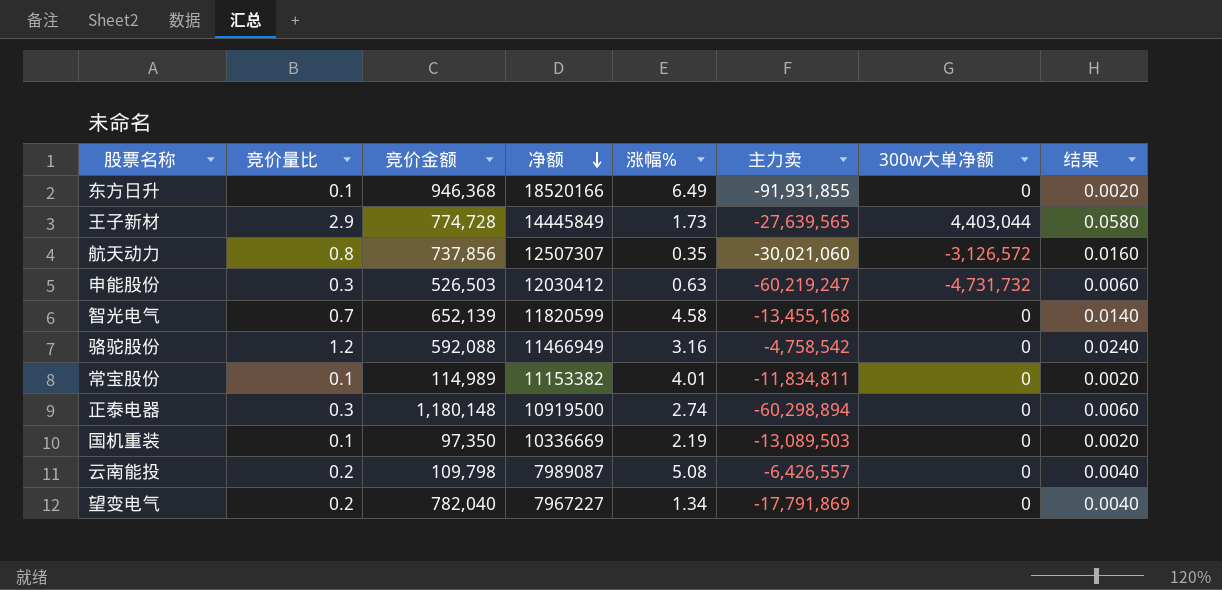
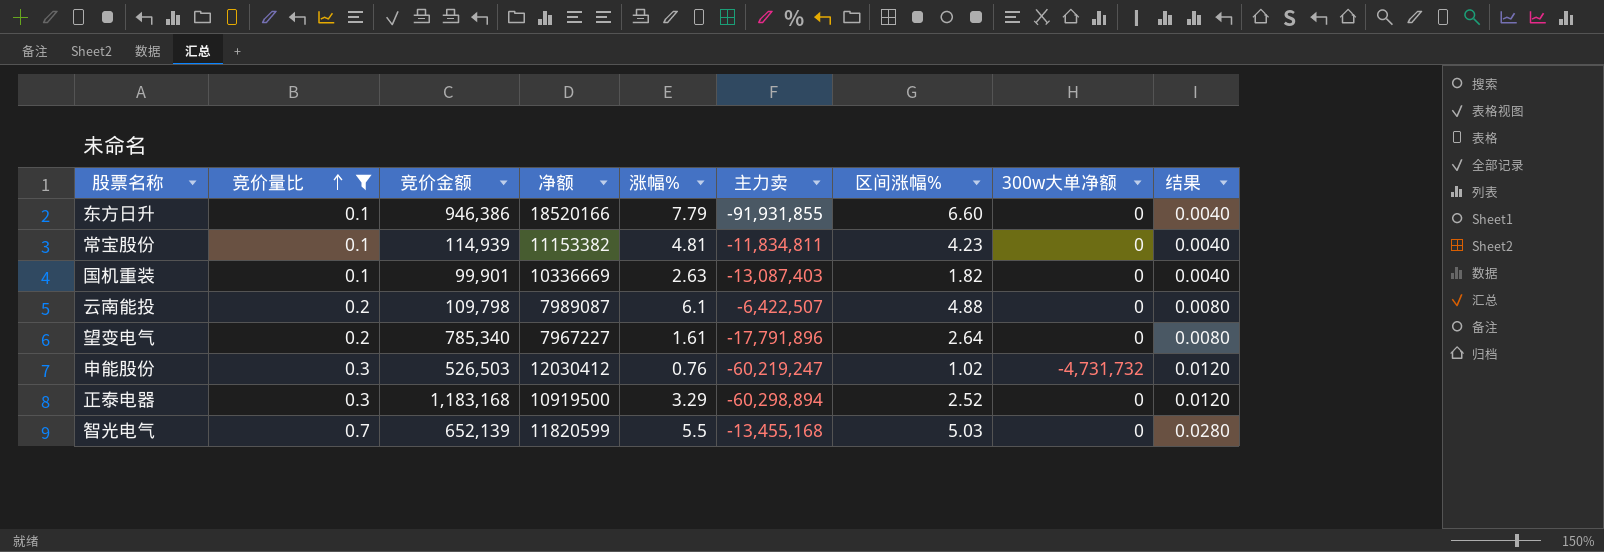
filter: none -> 竞价量比 <= 0.7
row order: 净额 descending -> 竞价量比 ascending
column 区间涨幅% | position: none -> 7
column 结果 | formula: [竞价量比] * 0.02 -> [竞价量比] * 0.04
东方日升 | 竞价金额: 946,368 -> 946,386
东方日升 | 涨幅%: 6.49 -> 7.79
常宝股份 | 竞价金额: 114,989 -> 114,939
常宝股份 | 涨幅%: 4.01 -> 4.81
国机重装 | 竞价金额: 97,350 -> 99,901
国机重装 | 涨幅%: 2.19 -> 2.63
国机重装 | 主力卖: -13,089,503 -> -13,087,403
云南能投 | 涨幅%: 5.08 -> 6.1
云南能投 | 主力卖: -6,426,557 -> -6,422,507
望变电气 | 竞价金额: 782,040 -> 785,340
望变电气 | 涨幅%: 1.34 -> 1.61
望变电气 | 主力卖: -17,791,869 -> -17,791,896
申能股份 | 涨幅%: 0.63 -> 0.76
正泰电器 | 竞价金额: 1,180,148 -> 1,183,168
正泰电器 | 涨幅%: 2.74 -> 3.29
智光电气 | 涨幅%: 4.58 -> 5.5

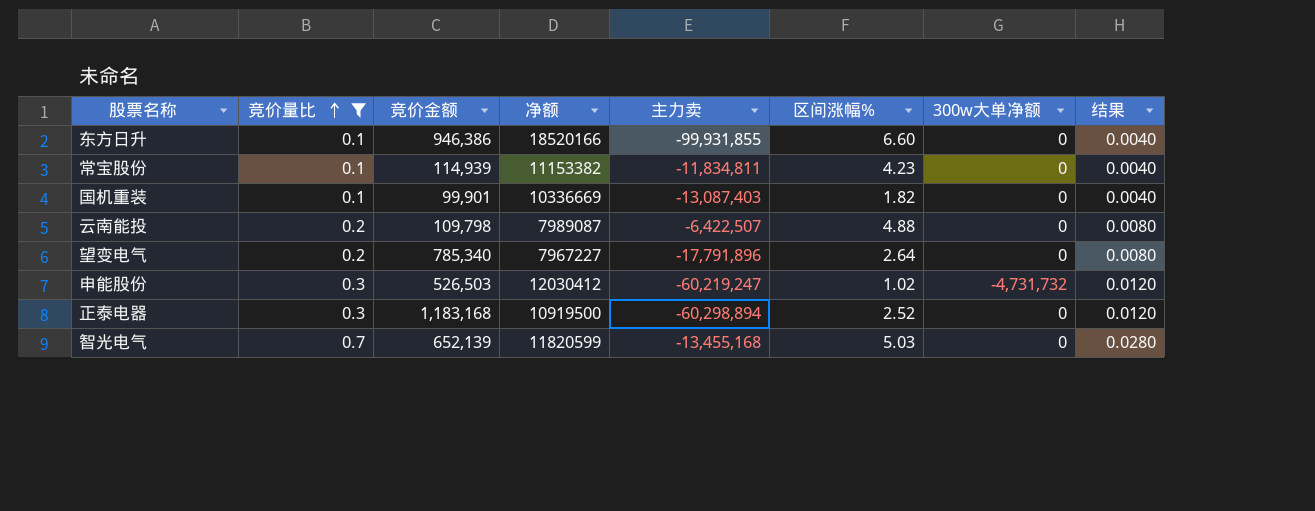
column 涨幅% | position: 5 -> none
东方日升 | 主力卖: -91,931,855 -> -99,931,855

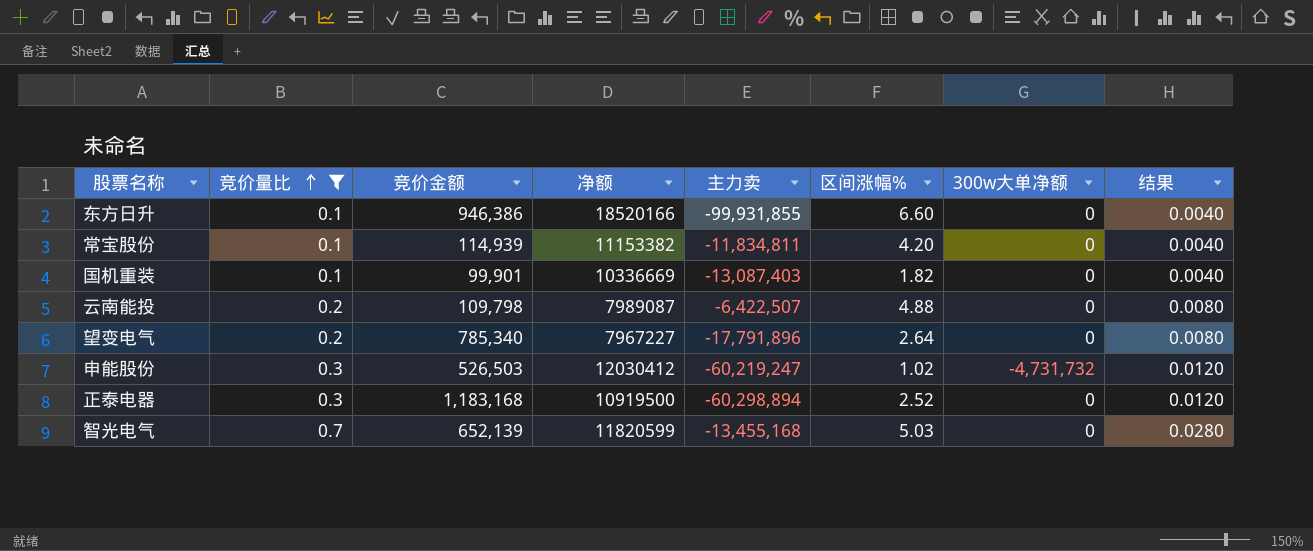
常宝股份 | 区间涨幅%: 4.23 -> 4.20

